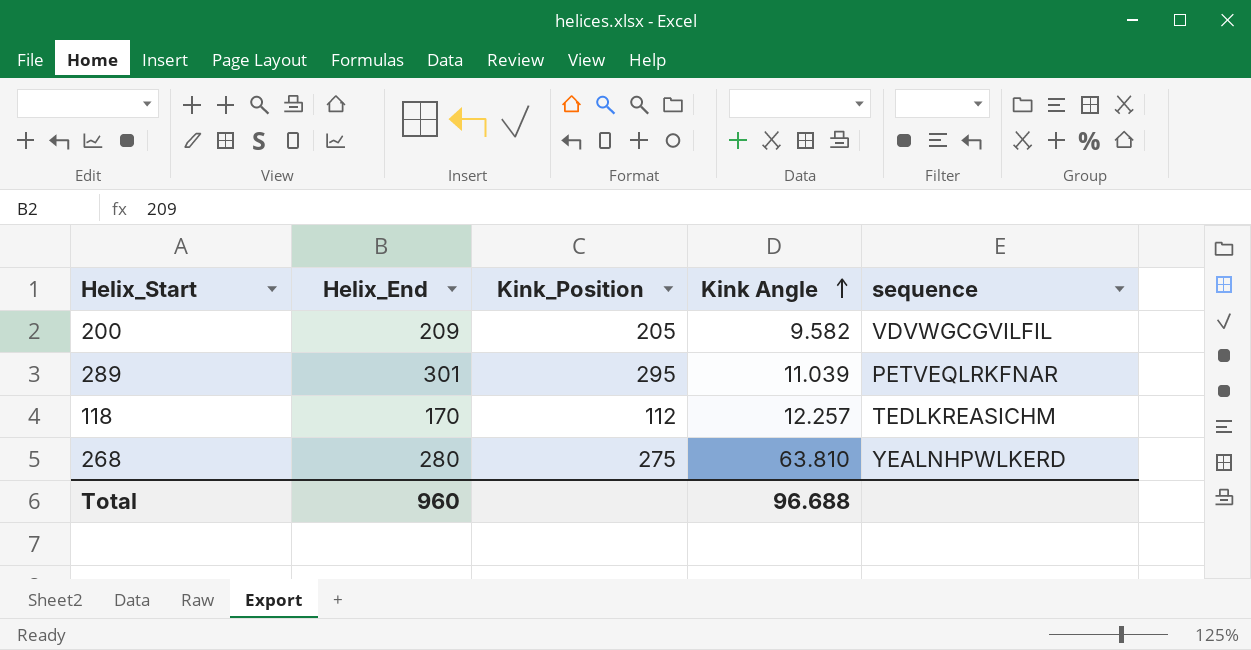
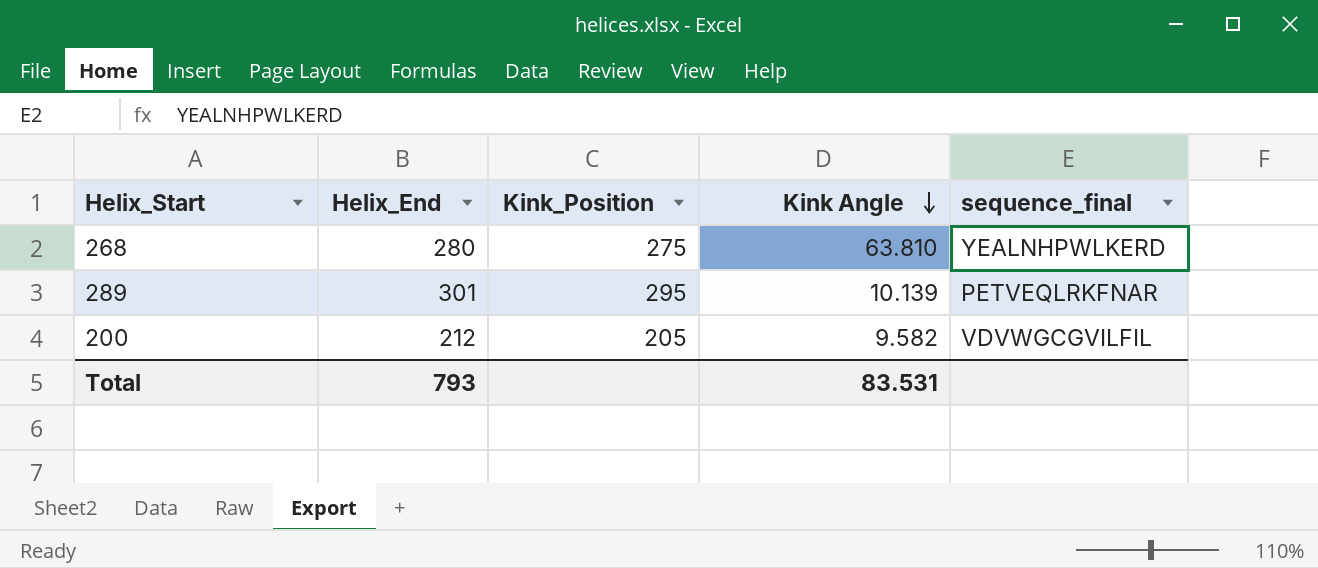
row order: Kink Angle ascending -> Kink Angle descending
column name: sequence -> sequence_final
row 118: 170 | 112 | 12.257 | TEDLKREASICHM -> none
289 | Kink Angle: 11.039 -> 10.139
200 | Helix_End: 209 -> 212
Total | Helix_End: 960 -> 793
Total | Kink Angle: 96.688 -> 83.531

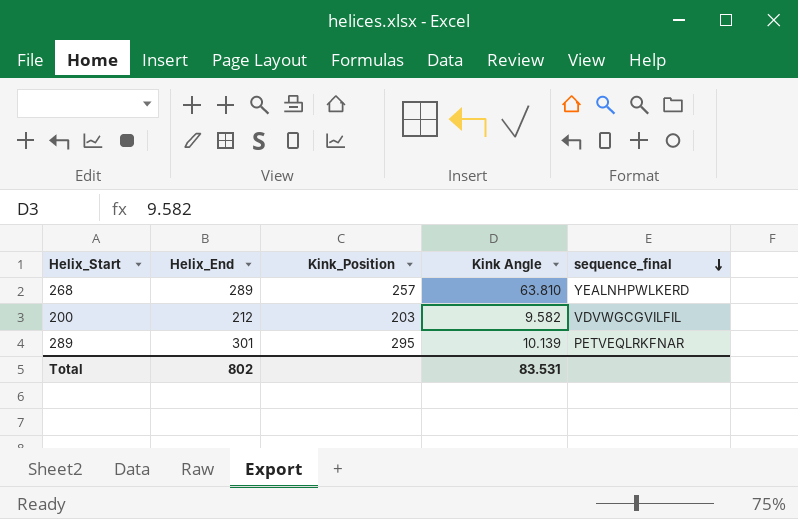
row order: Kink Angle descending -> sequence_final descending
268 | Helix_End: 280 -> 289
268 | Kink_Position: 275 -> 257
200 | Kink_Position: 205 -> 203
Total | Helix_End: 793 -> 802

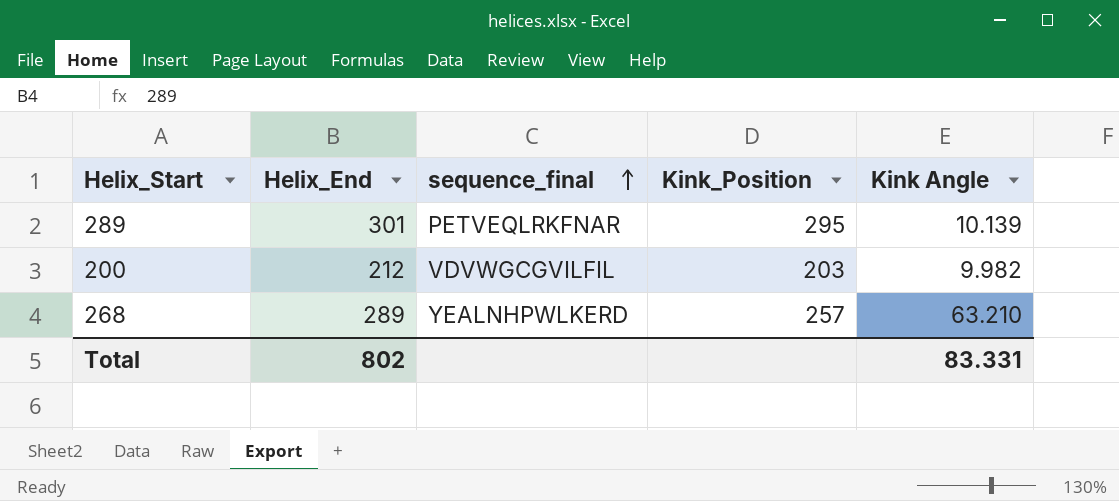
row order: sequence_final descending -> sequence_final ascending
column sequence_final | position: 5 -> 3
200 | Kink Angle: 9.582 -> 9.982
268 | Kink Angle: 63.810 -> 63.210
Total | Kink Angle: 83.531 -> 83.331

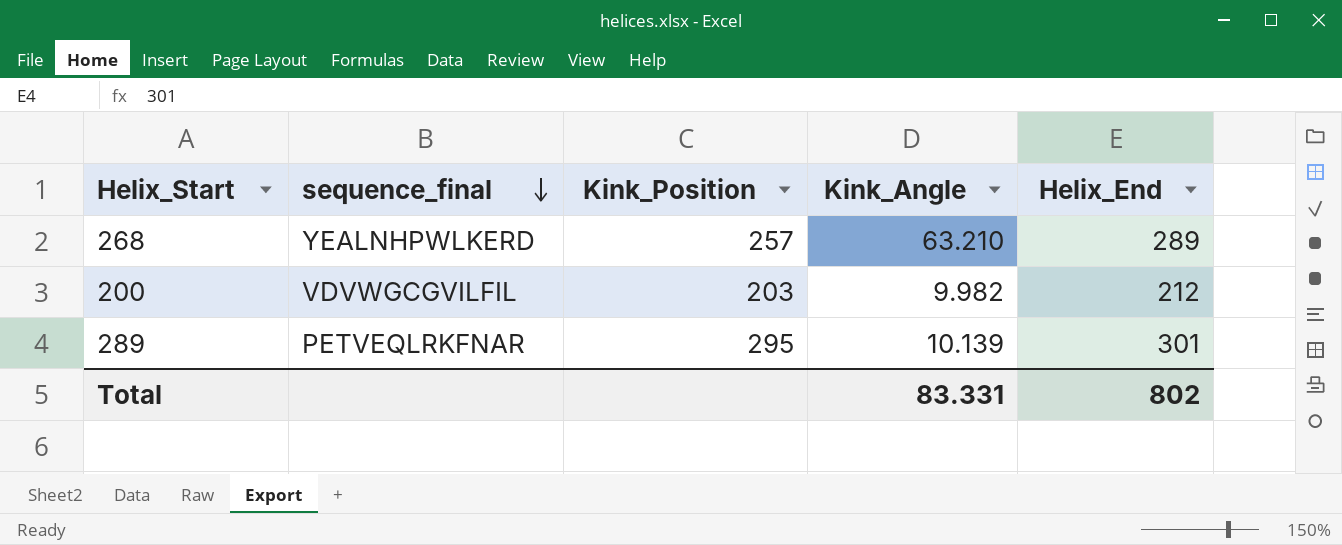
row order: sequence_final ascending -> sequence_final descending
column name: Kink Angle -> Kink_Angle
column Helix_End | position: 2 -> 5

